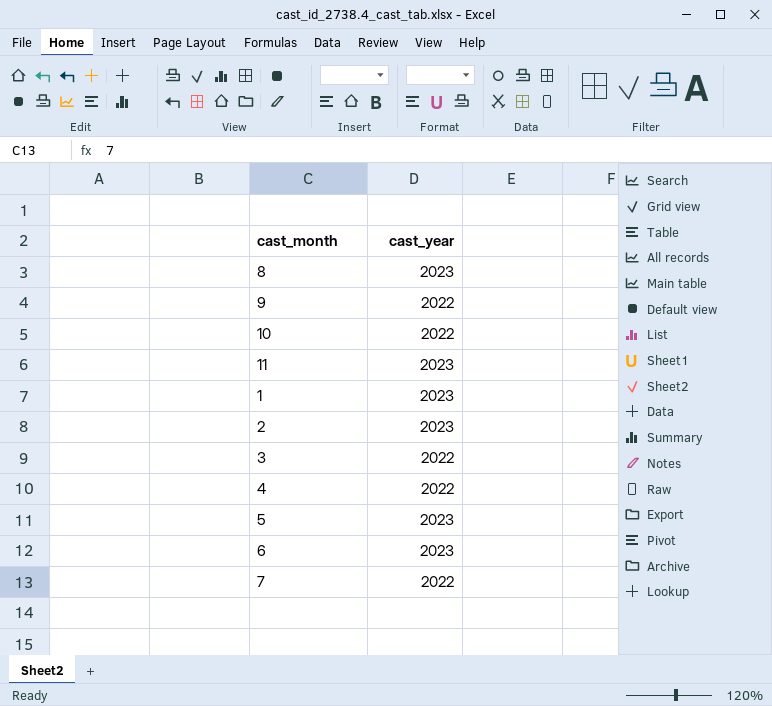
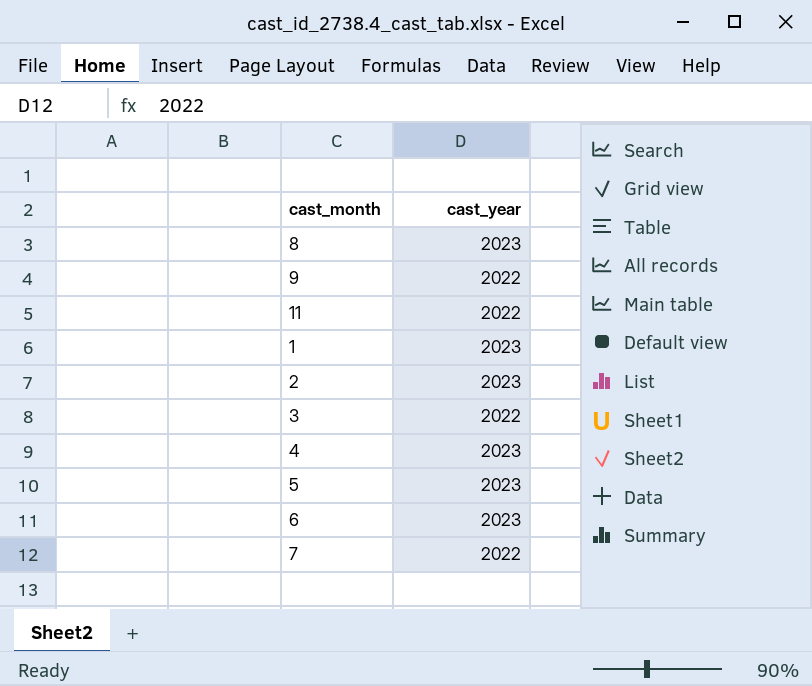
row 10: 2022 -> none
11 | cast_year: 2023 -> 2022
4 | cast_year: 2022 -> 2023

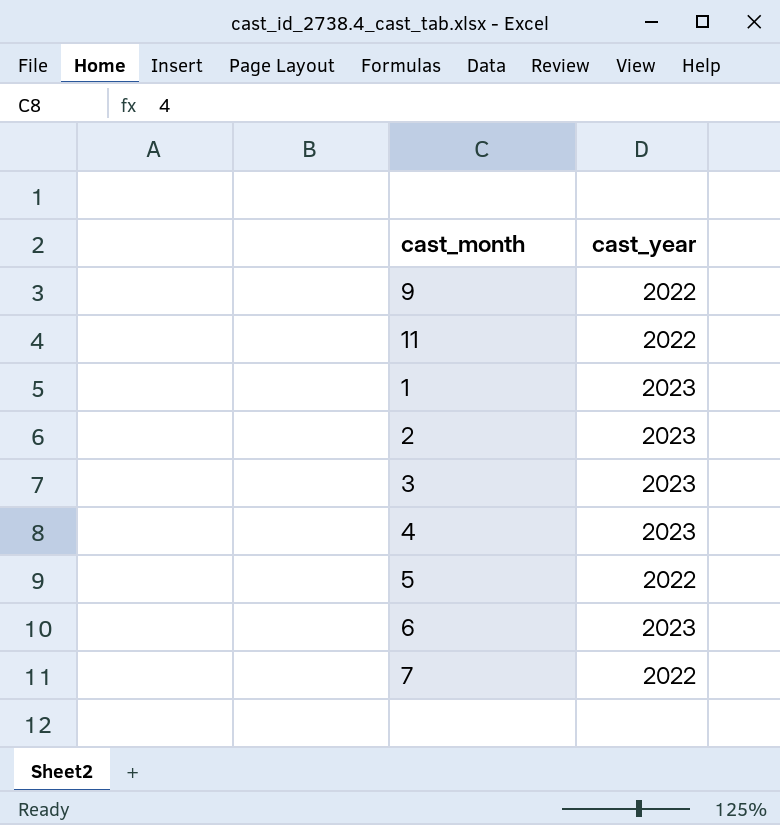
row 8: 2023 -> none
3 | cast_year: 2022 -> 2023
5 | cast_year: 2023 -> 2022

